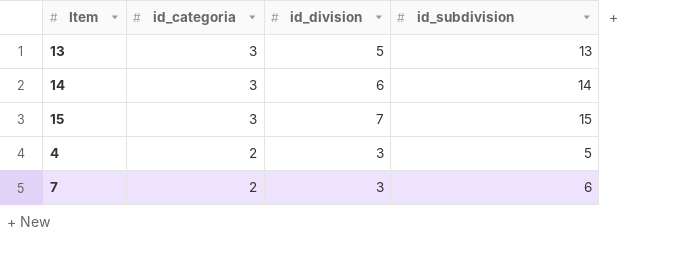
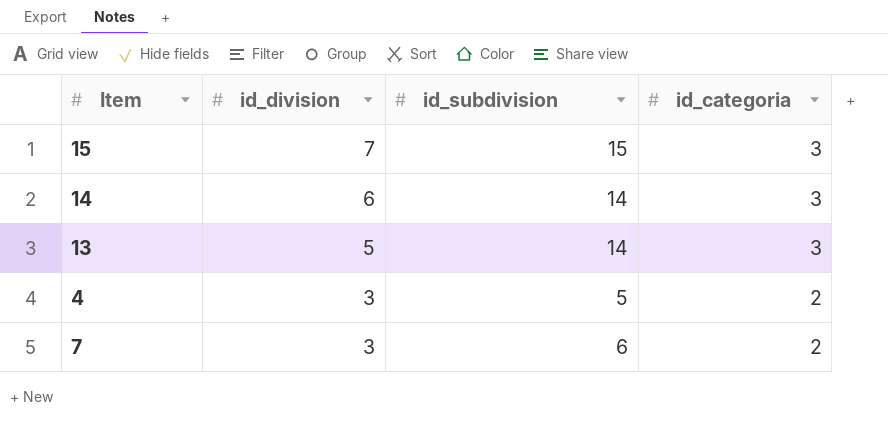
row order: id_categoria descending -> id_division descending
column id_categoria | position: 2 -> 4
13 | id_subdivision: 13 -> 14

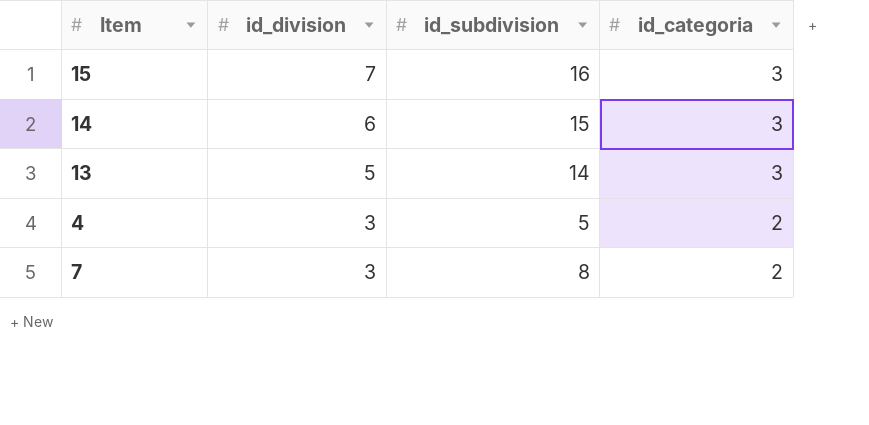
15 | id_subdivision: 15 -> 16
14 | id_subdivision: 14 -> 15
7 | id_subdivision: 6 -> 8

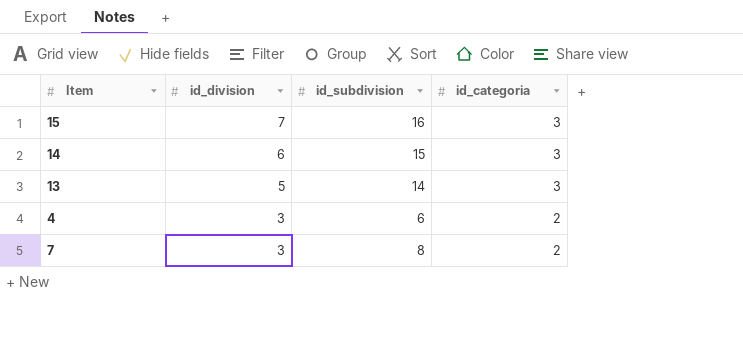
4 | id_subdivision: 5 -> 6

